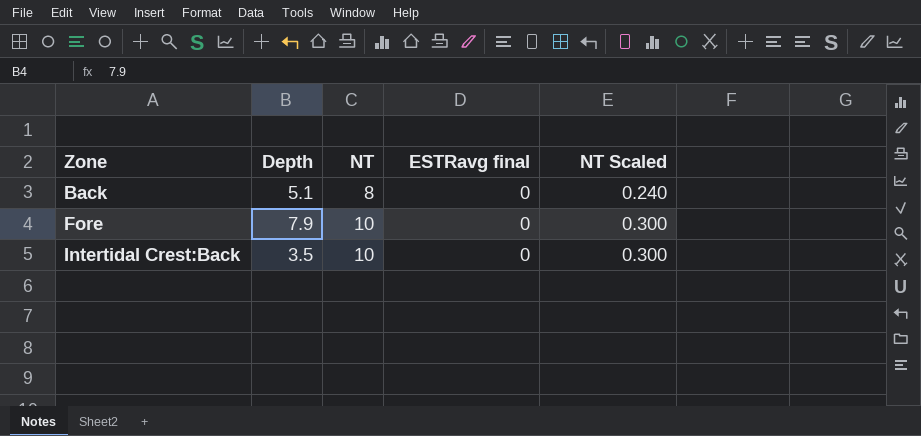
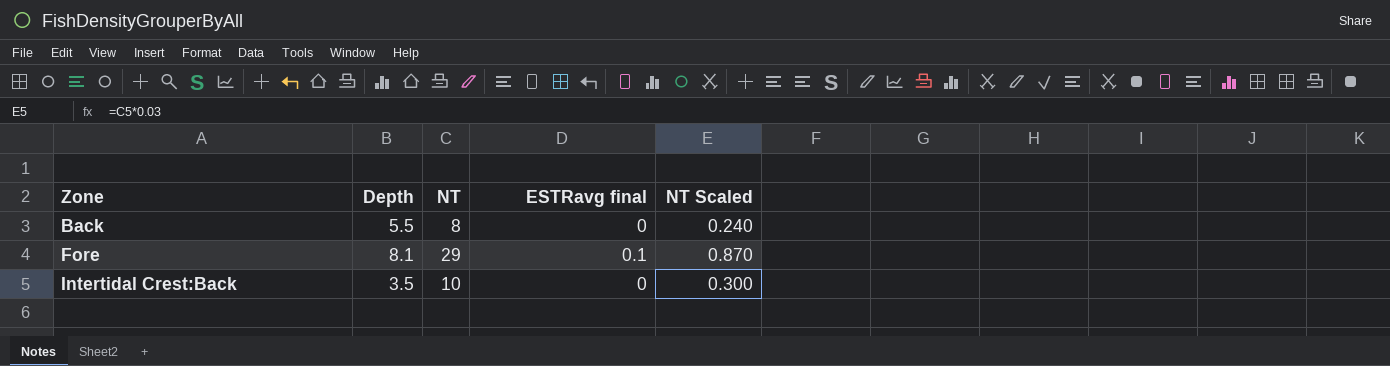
Back | Depth: 5.1 -> 5.5
Fore | Depth: 7.9 -> 8.1
Fore | NT: 10 -> 29
Fore | ESTRavg final: 0 -> 0.1
Fore | NT Scaled: 0.300 -> 0.870

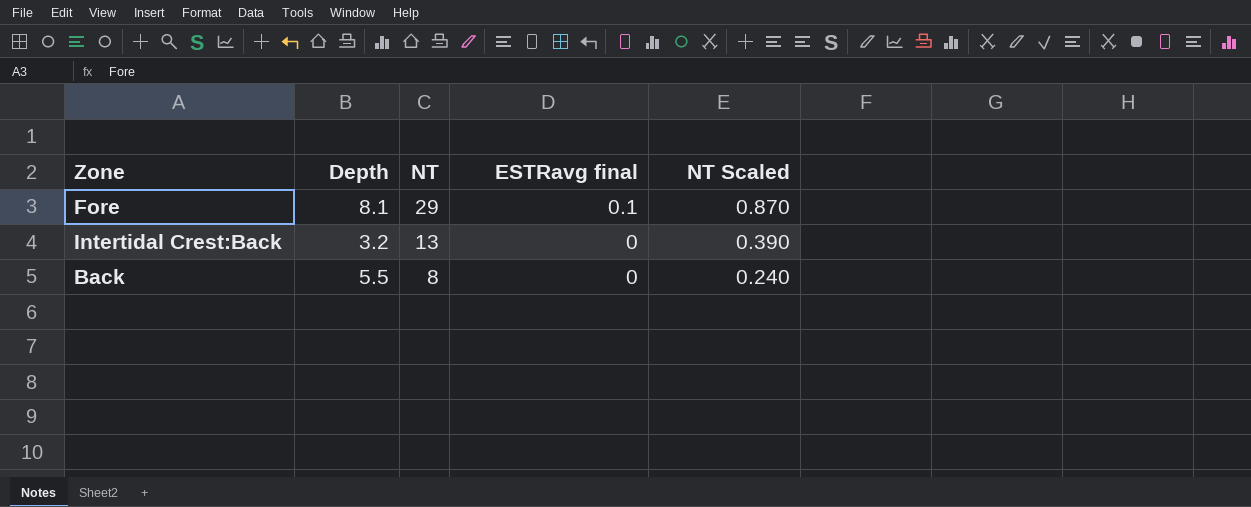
row order: Zone ascending -> NT descending
Intertidal Crest:Back | Depth: 3.5 -> 3.2
Intertidal Crest:Back | NT: 10 -> 13
Intertidal Crest:Back | NT Scaled: 0.300 -> 0.390

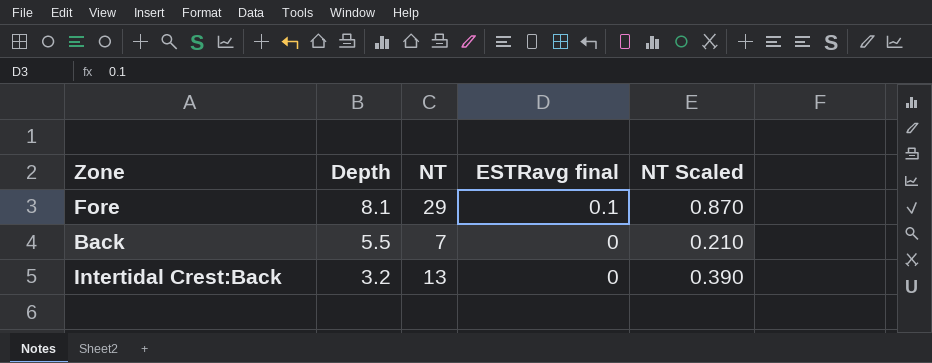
row order: NT descending -> Depth descending
Back | NT: 8 -> 7
Back | NT Scaled: 0.240 -> 0.210

